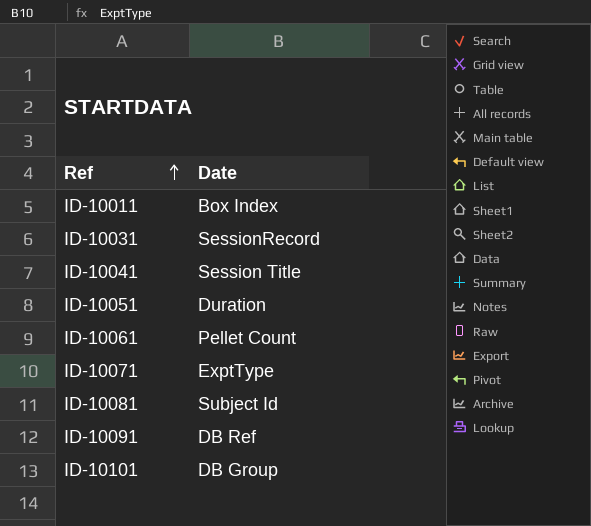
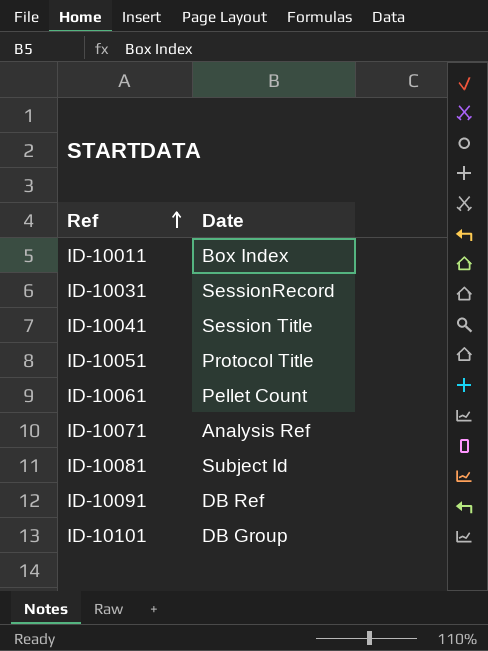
ID-10051 | Date: Duration -> Protocol Title
ID-10071 | Date: ExptType -> Analysis Ref

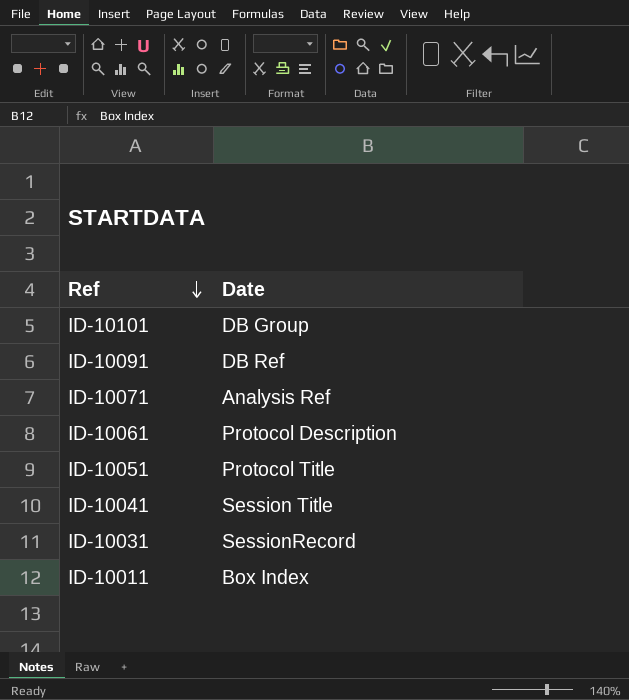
row order: Ref ascending -> Ref descending
row ID-10081: Subject Id -> none
ID-10061 | Date: Pellet Count -> Protocol Description

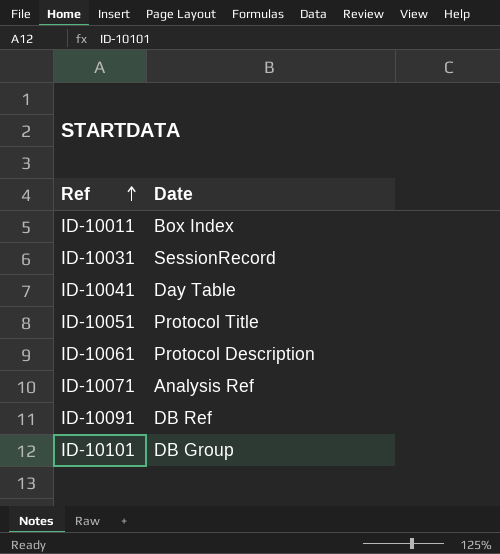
row order: Ref descending -> Ref ascending
ID-10041 | Date: Session Title -> Day Table

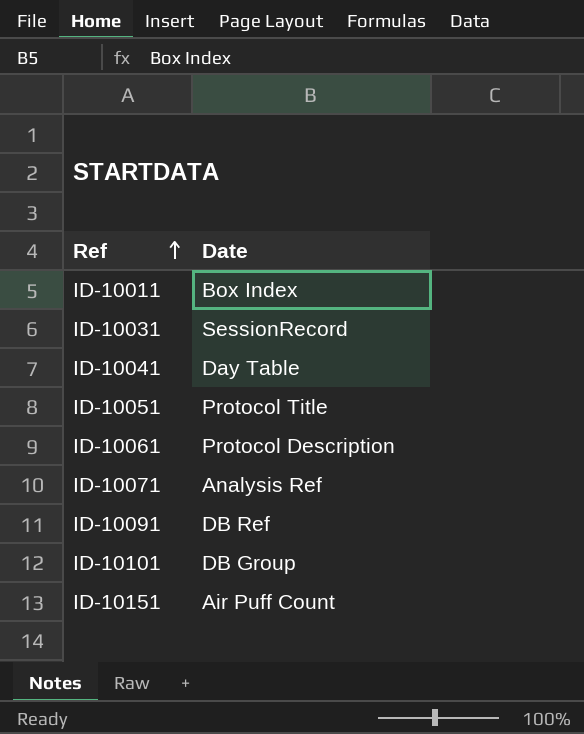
row ID-10151: none -> Air Puff Count

